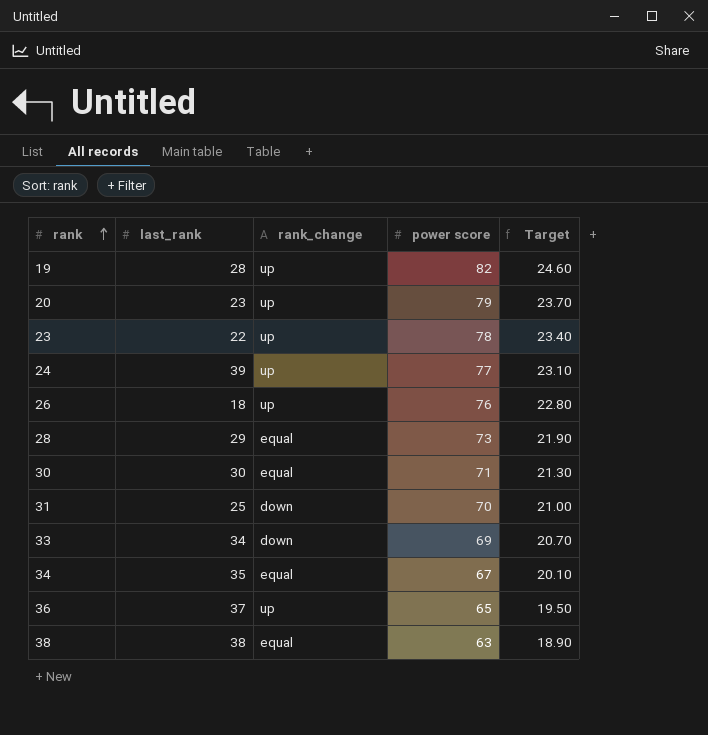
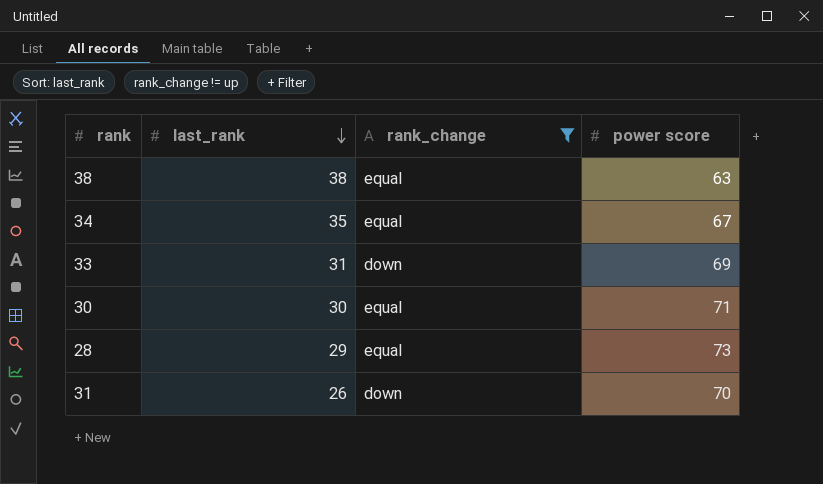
filter: none -> rank_change != up
row order: rank ascending -> last_rank descending
column Target | formula: [power score] * 0.3 -> none
33 | last_rank: 34 -> 31
31 | last_rank: 25 -> 26

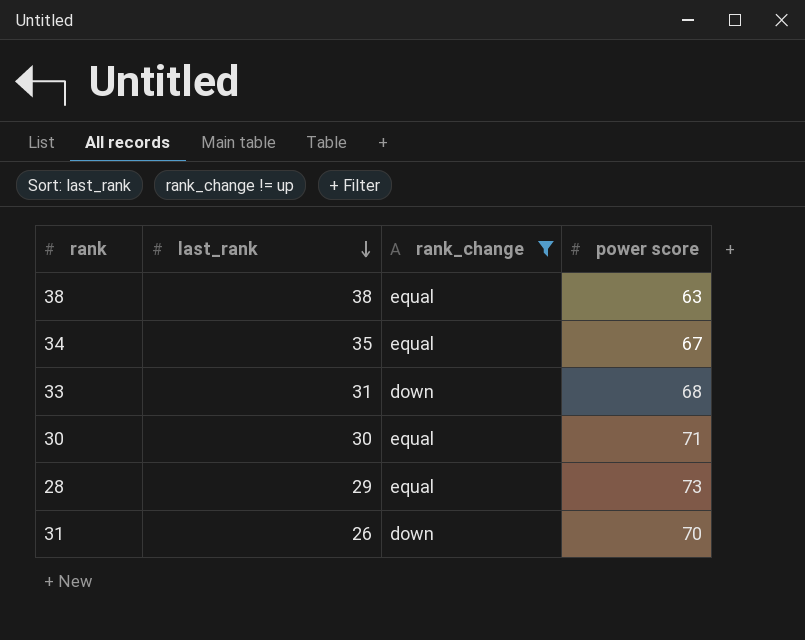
33 | power score: 69 -> 68

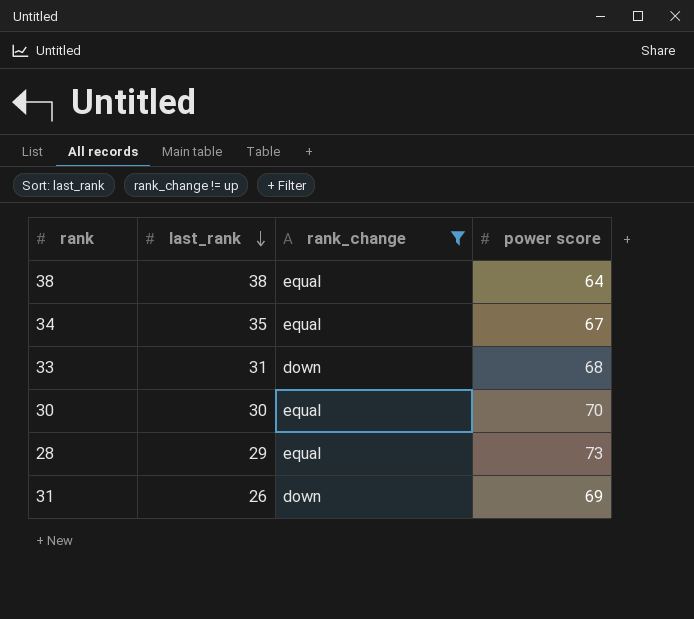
38 | power score: 63 -> 64
30 | power score: 71 -> 70
31 | power score: 70 -> 69

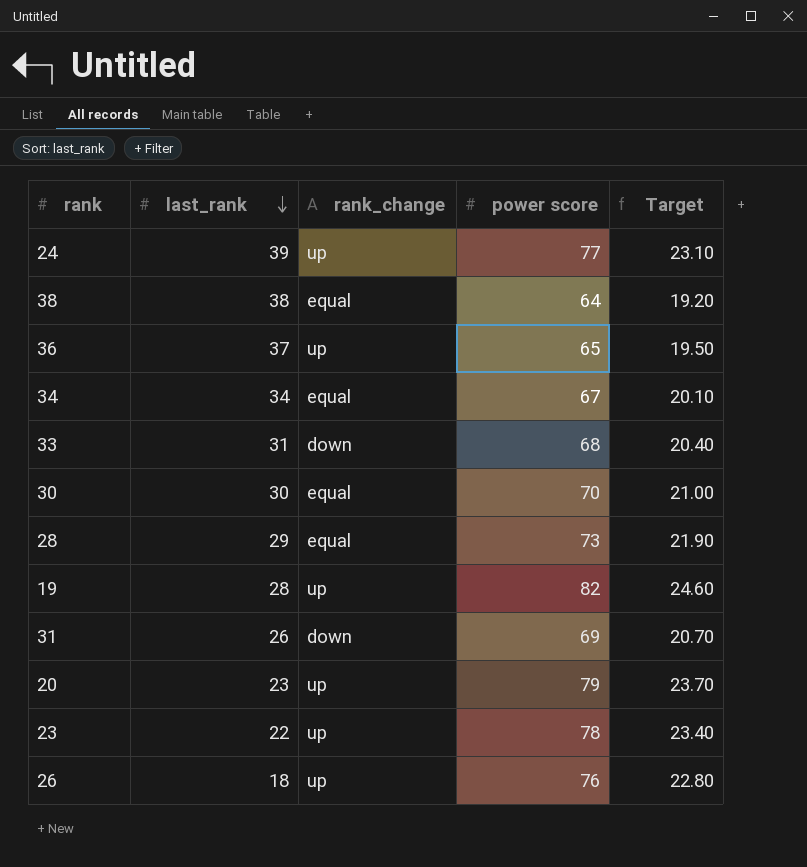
filter: rank_change != up -> none
column Target | formula: none -> [power score] * 0.3
34 | last_rank: 35 -> 34

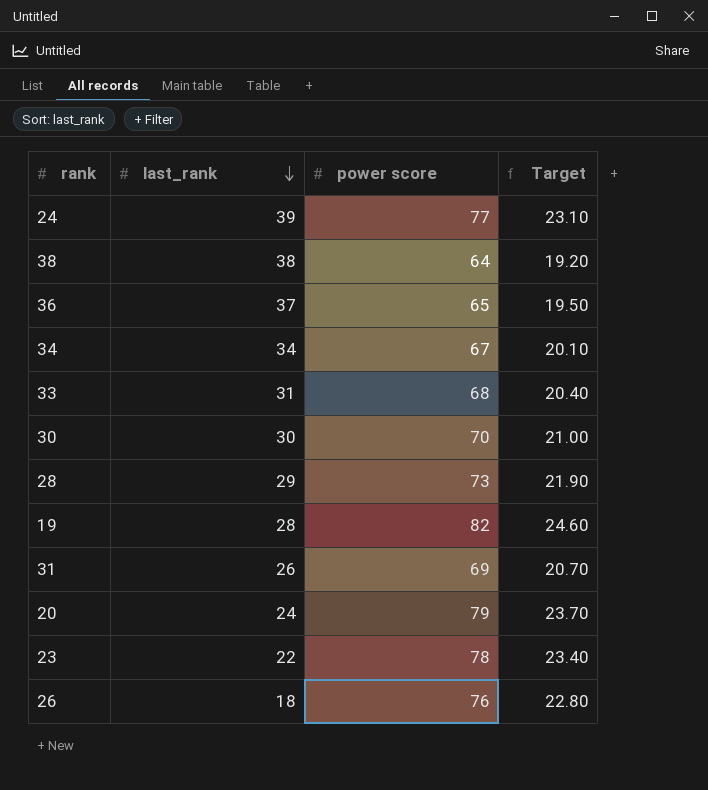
column rank_change | position: 3 -> none
20 | last_rank: 23 -> 24

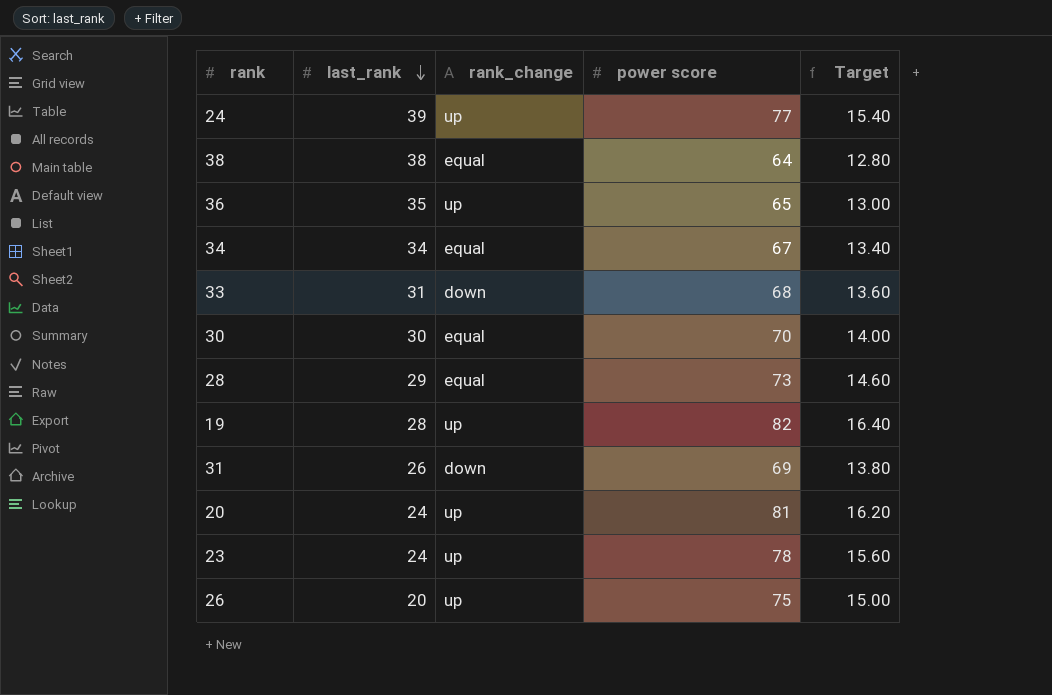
column rank_change | position: none -> 3
column Target | formula: [power score] * 0.3 -> [power score] * 0.2
36 | last_rank: 37 -> 35
20 | power score: 79 -> 81
23 | last_rank: 22 -> 24
26 | last_rank: 18 -> 20
26 | power score: 76 -> 75

